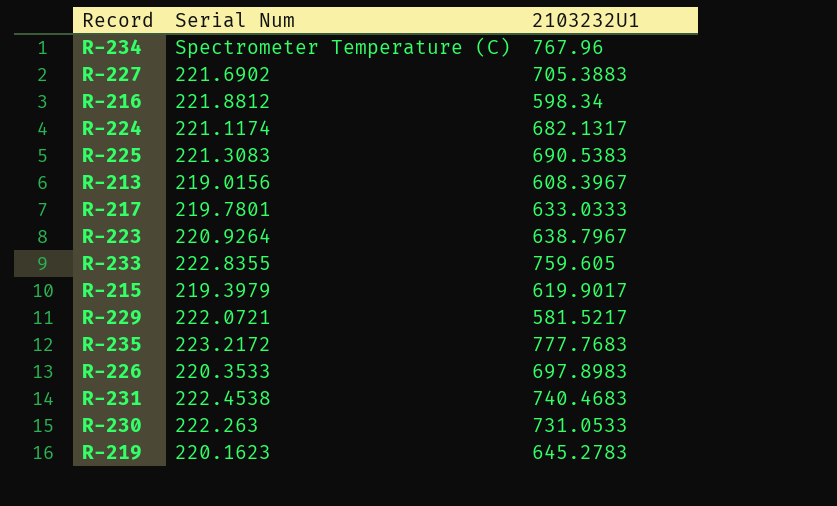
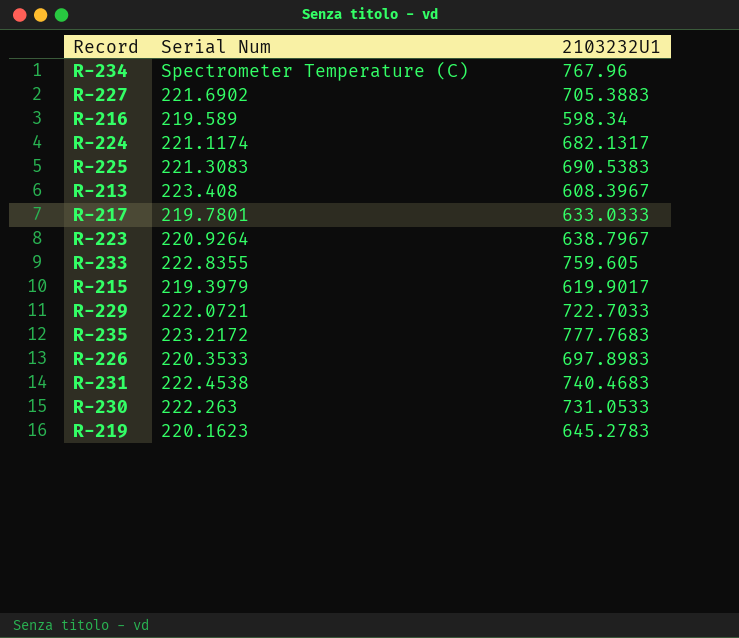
R-216 | Serial Num: 221.8812 -> 219.589
R-213 | Serial Num: 219.0156 -> 223.408
R-229 | 2103232U1: 581.5217 -> 722.7033

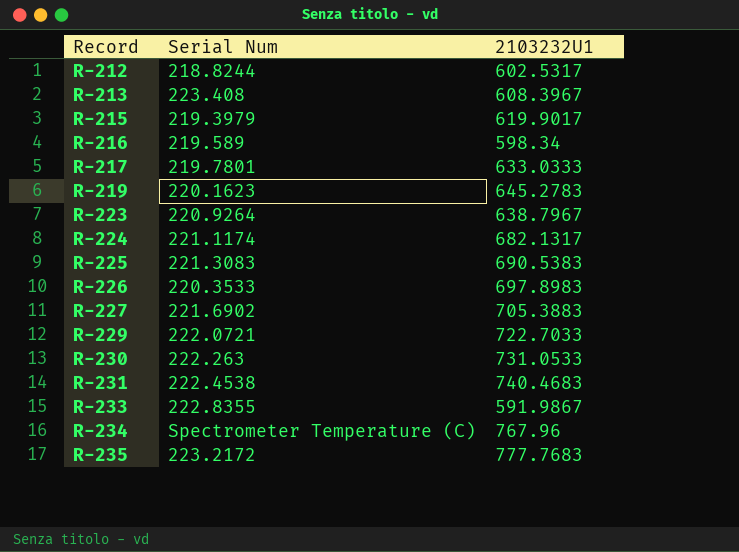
row order: none -> Record ascending
row R-212: none -> 218.8244 | 602.5317
R-233 | 2103232U1: 759.605 -> 591.9867

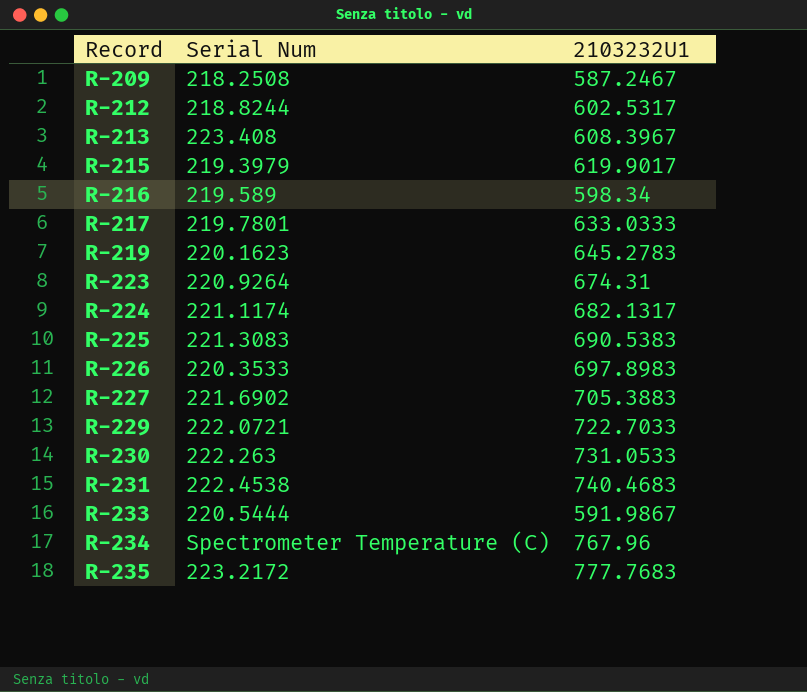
row R-209: none -> 218.2508 | 587.2467
R-223 | 2103232U1: 638.7967 -> 674.31
R-233 | Serial Num: 222.8355 -> 220.5444

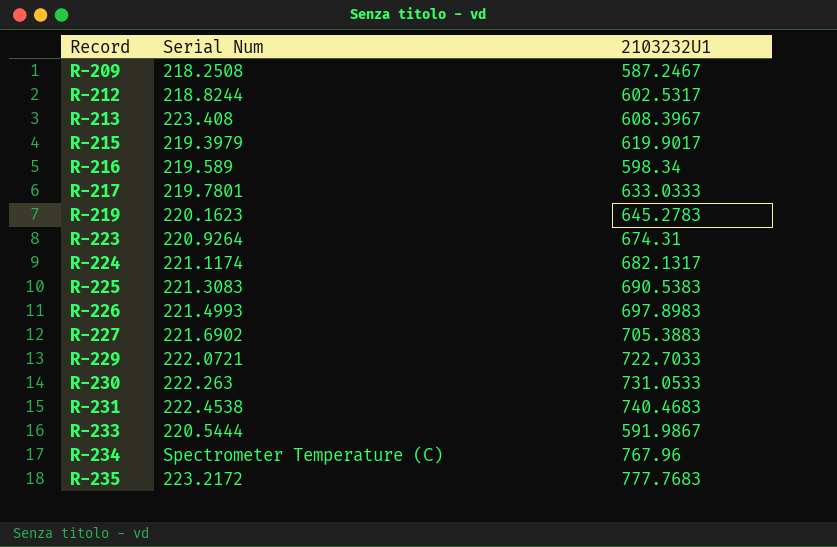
R-226 | Serial Num: 220.3533 -> 221.4993

